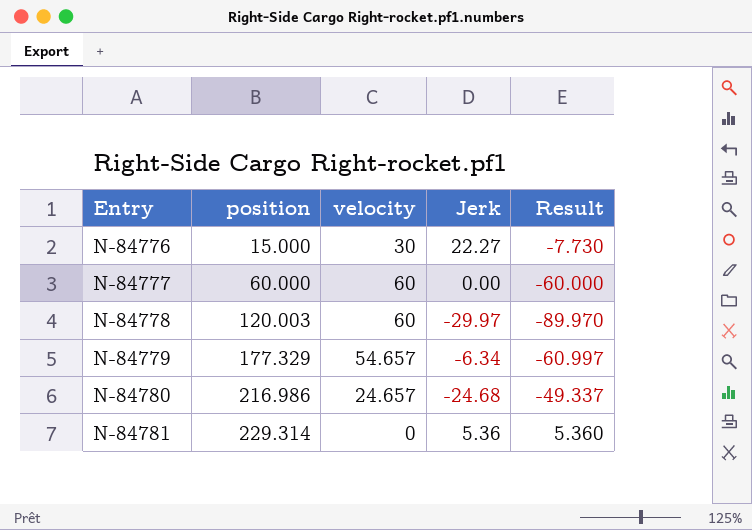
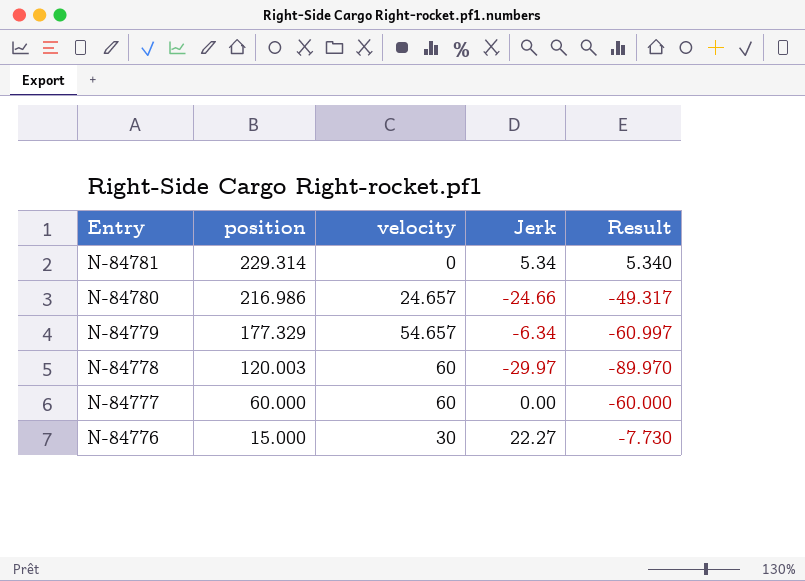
row order: Entry ascending -> Entry descending
N-84781 | Jerk: 5.36 -> 5.34
N-84781 | Result: 5.360 -> 5.340
N-84780 | Jerk: -24.68 -> -24.66
N-84780 | Result: -49.337 -> -49.317

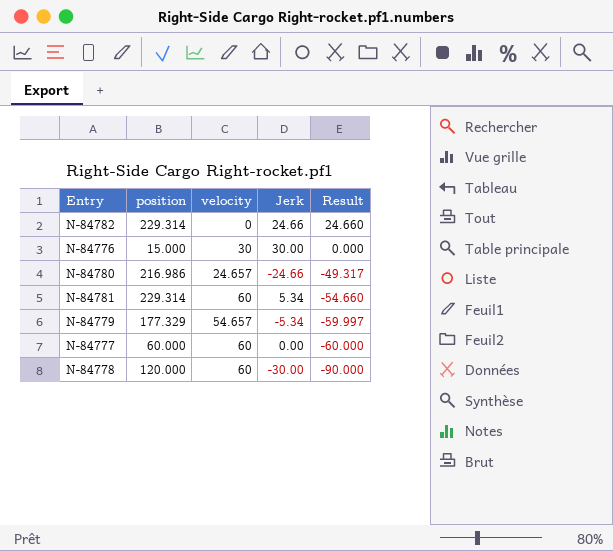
row order: Entry descending -> Result descending
row N-84782: none -> 229.314 | 0 | 24.66 | 24.660
N-84776 | Jerk: 22.27 -> 30.00
N-84776 | Result: -7.730 -> 0.000
N-84781 | velocity: 0 -> 60
N-84781 | Result: 5.340 -> -54.660
N-84779 | Jerk: -6.34 -> -5.34
N-84779 | Result: -60.997 -> -59.997
N-84778 | position: 120.003 -> 120.000
N-84778 | Jerk: -29.97 -> -30.00
N-84778 | Result: -89.970 -> -90.000

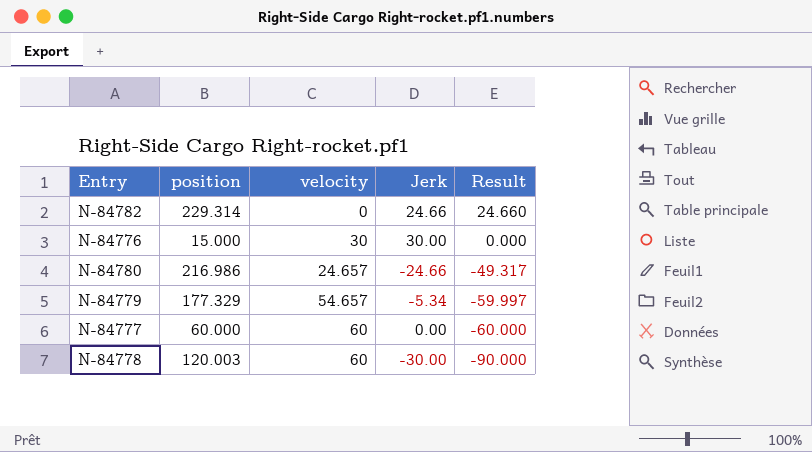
row N-84781: 229.314 | 60 | 5.34 | -54.660 -> none
N-84778 | position: 120.000 -> 120.003

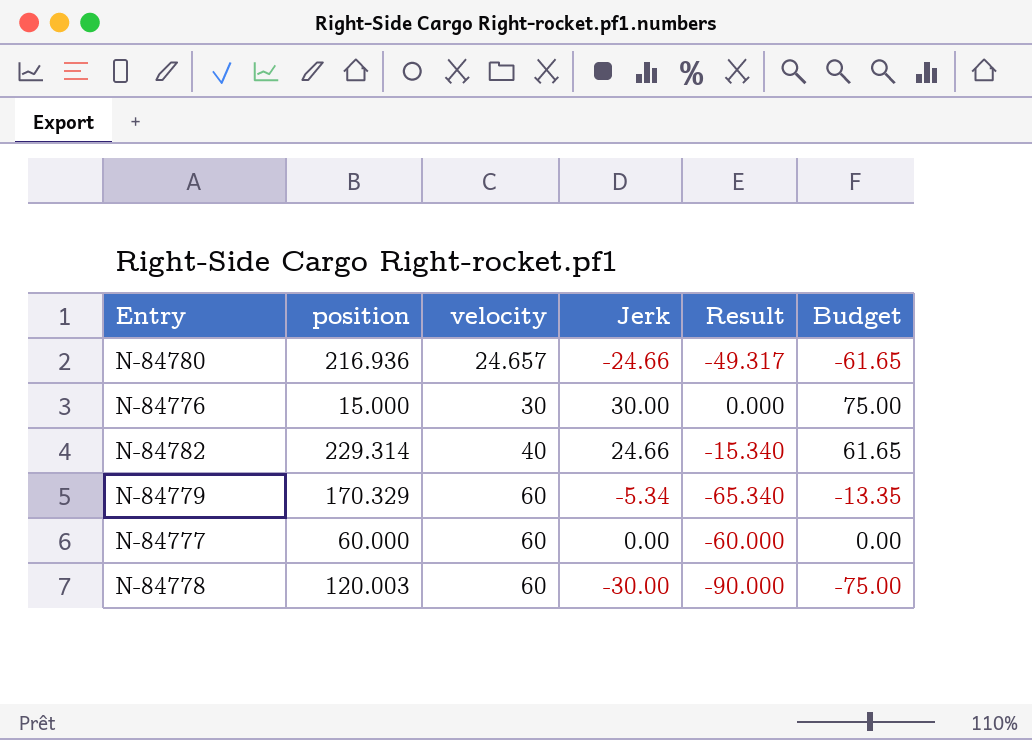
row order: Result descending -> velocity ascending
column Budget | formula: none -> [Jerk] * 2.5
N-84780 | position: 216.986 -> 216.936
N-84782 | velocity: 0 -> 40
N-84782 | Result: 24.660 -> -15.340
N-84779 | position: 177.329 -> 170.329
N-84779 | velocity: 54.657 -> 60
N-84779 | Result: -59.997 -> -65.340

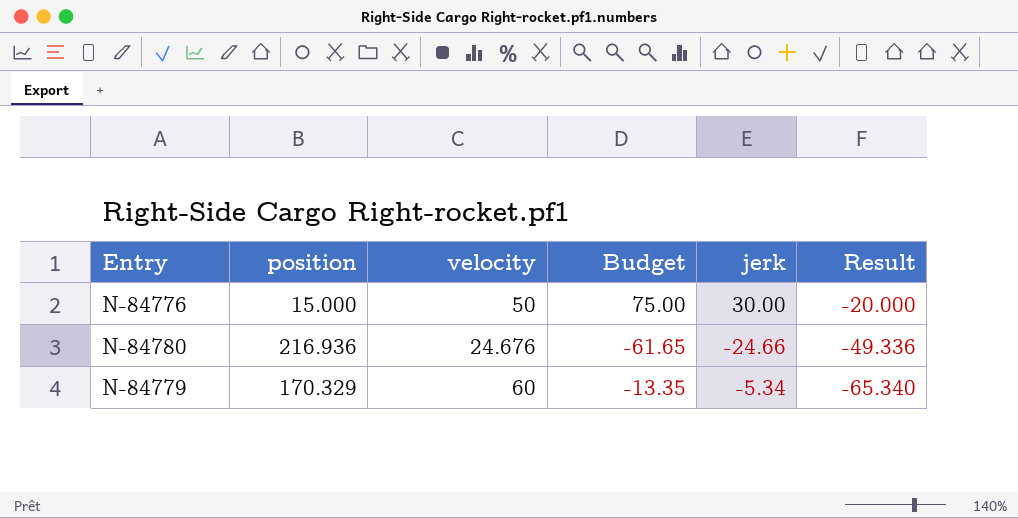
row order: velocity ascending -> Result descending
column Budget | position: 6 -> 4
column name: Jerk -> jerk
row N-84782: 229.314 | 40 | 24.66 | -15.340 | 61.65 -> none
row N-84777: 60.000 | 60 | 0.00 | -60.000 | 0.00 -> none
row N-84778: 120.003 | 60 | -30.00 | -90.000 | -75.00 -> none
N-84776 | velocity: 30 -> 50
N-84776 | Result: 0.000 -> -20.000
N-84780 | velocity: 24.657 -> 24.676
N-84780 | Result: -49.317 -> -49.336

